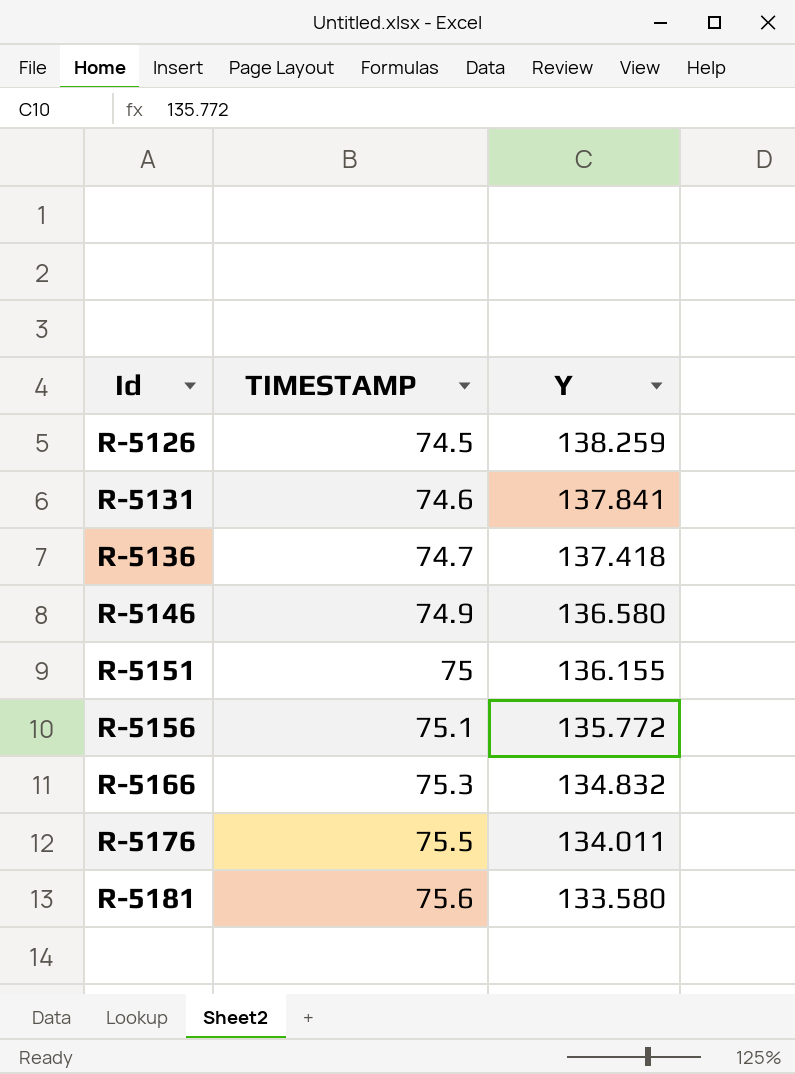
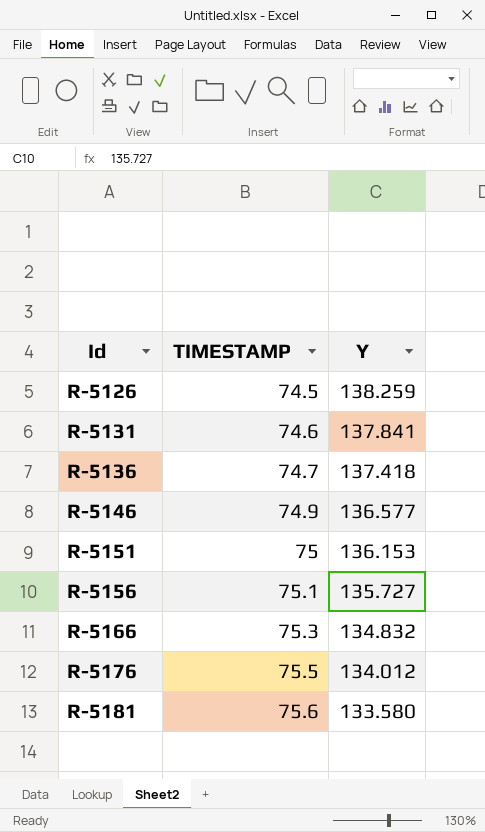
R-5146 | Y: 136.580 -> 136.577
R-5151 | Y: 136.155 -> 136.153
R-5156 | Y: 135.772 -> 135.727
R-5176 | Y: 134.011 -> 134.012

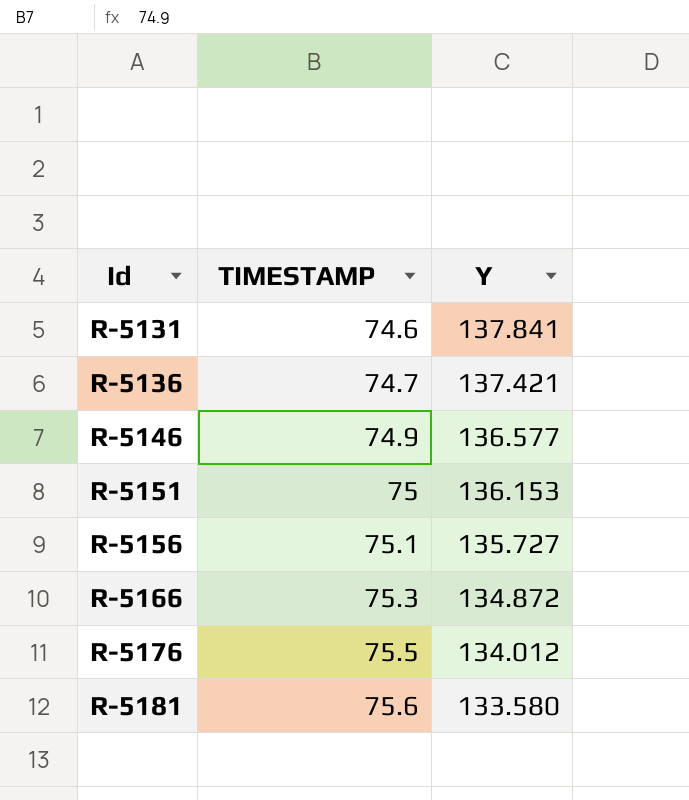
row R-5126: 74.5 | 138.259 -> none
R-5136 | Y: 137.418 -> 137.421
R-5166 | Y: 134.832 -> 134.872

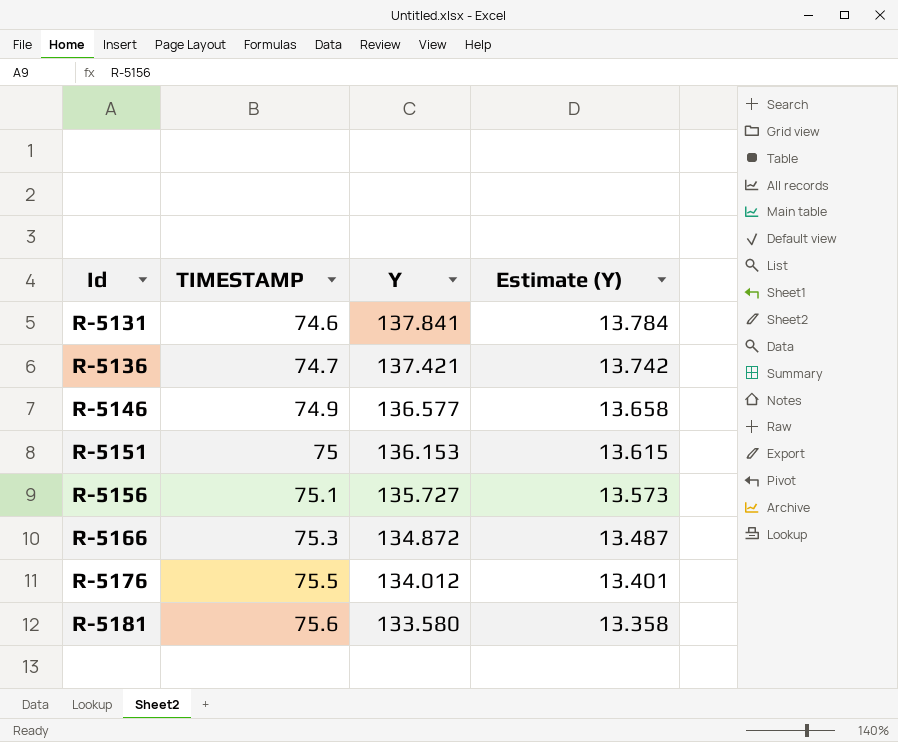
column Estimate (Y) | formula: none -> [Y] * 0.1

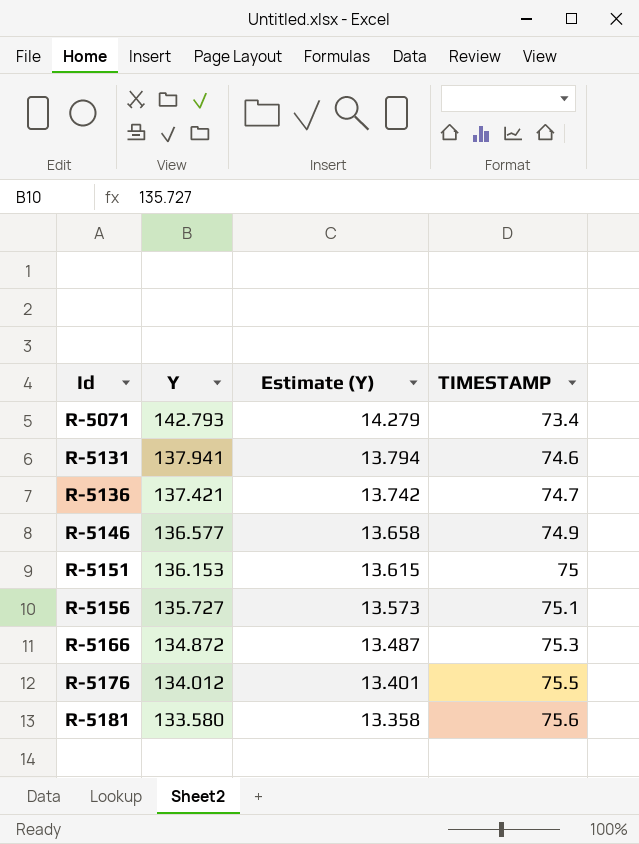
column TIMESTAMP | position: 2 -> 4
row R-5071: none -> 142.793 | 14.279 | 73.4
R-5131 | Y: 137.841 -> 137.941
R-5131 | Estimate (Y): 13.784 -> 13.794

